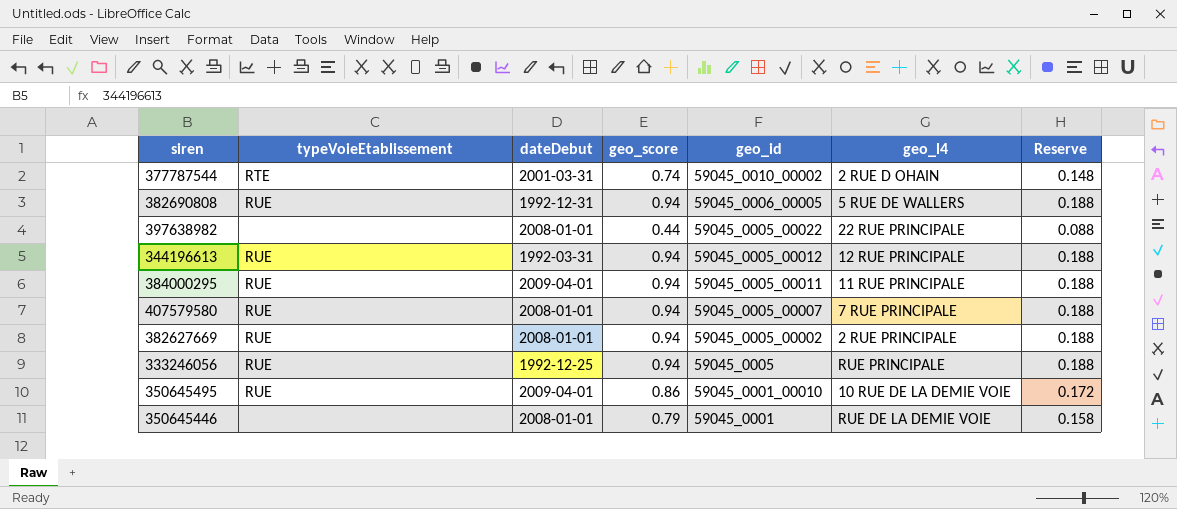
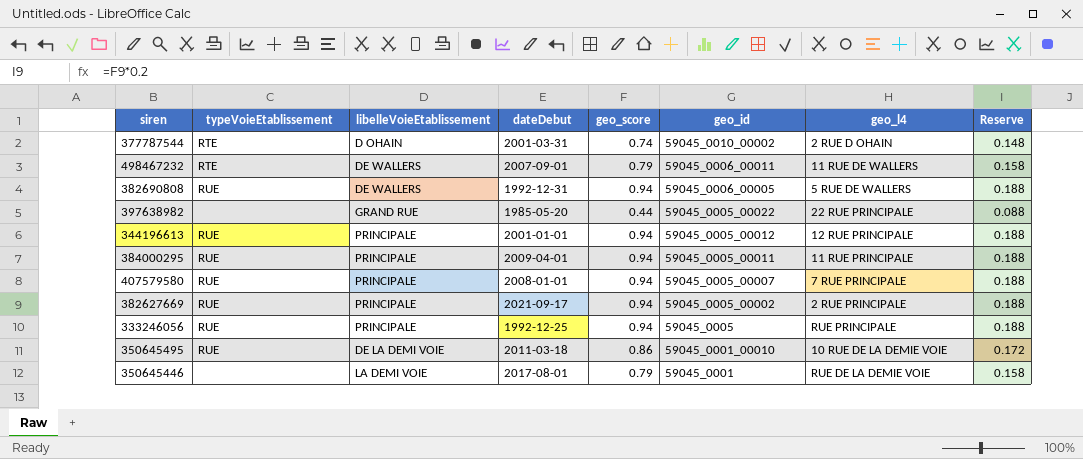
column libelleVoieEtablissement | position: none -> 3
row 498467232: none -> RTE | DE WALLERS | 2007-09-01 | 0.79 | 59045_0006_00011 | 11 RUE DE WALLERS | 0.158
397638982 | dateDebut: 2008-01-01 -> 1985-05-20
344196613 | dateDebut: 1992-03-31 -> 2001-01-01
382627669 | dateDebut: 2008-01-01 -> 2021-09-17
350645495 | dateDebut: 2009-04-01 -> 2011-03-18
350645446 | dateDebut: 2008-01-01 -> 2017-08-01

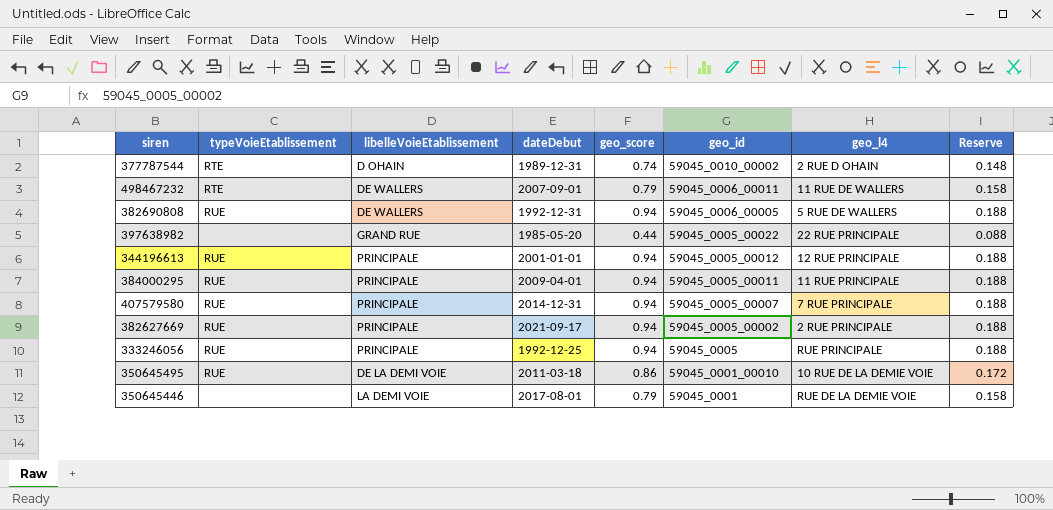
377787544 | dateDebut: 2001-03-31 -> 1989-12-31
407579580 | dateDebut: 2008-01-01 -> 2014-12-31

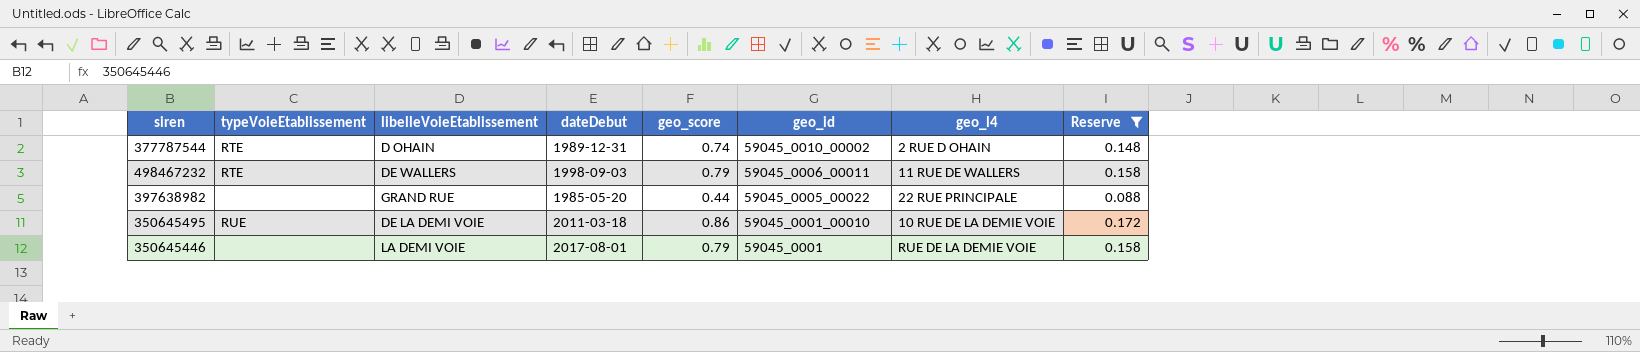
filter: none -> Reserve != 0.188
498467232 | dateDebut: 2007-09-01 -> 1998-09-03

